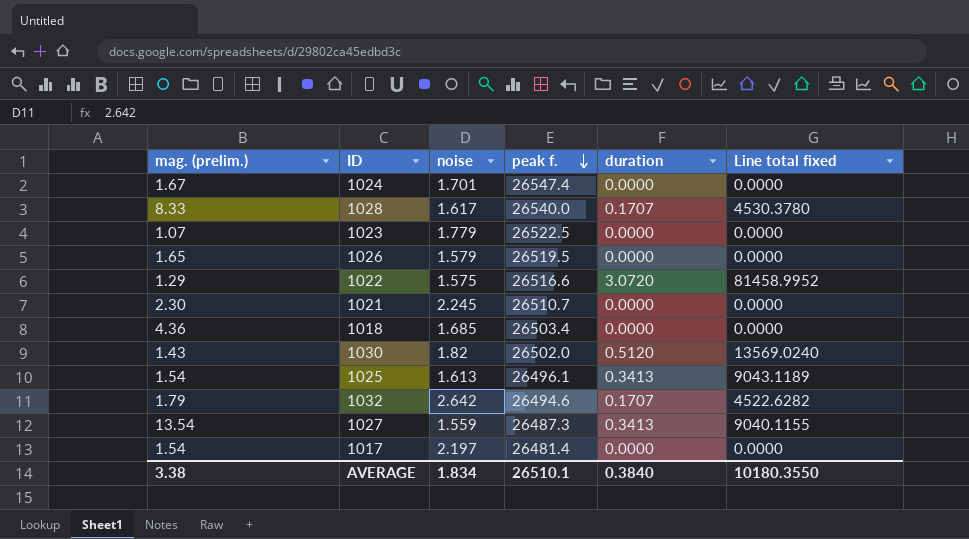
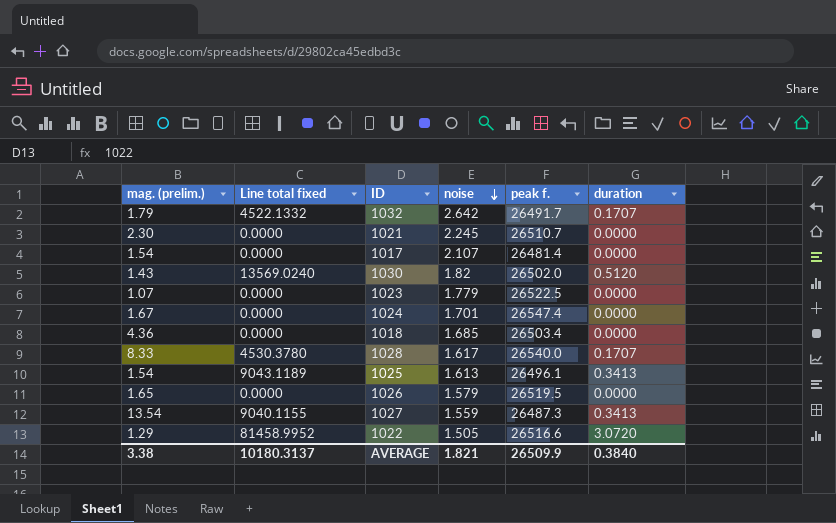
row order: peak f. descending -> noise descending
column Line total fixed | position: 6 -> 2
1032 | Line total fixed: 4522.6282 -> 4522.1332
1032 | peak f.: 26494.6 -> 26491.7
1017 | noise: 2.197 -> 2.107
1022 | noise: 1.575 -> 1.505
AVERAGE | Line total fixed: 10180.3550 -> 10180.3137
AVERAGE | noise: 1.834 -> 1.821
AVERAGE | peak f.: 26510.1 -> 26509.9

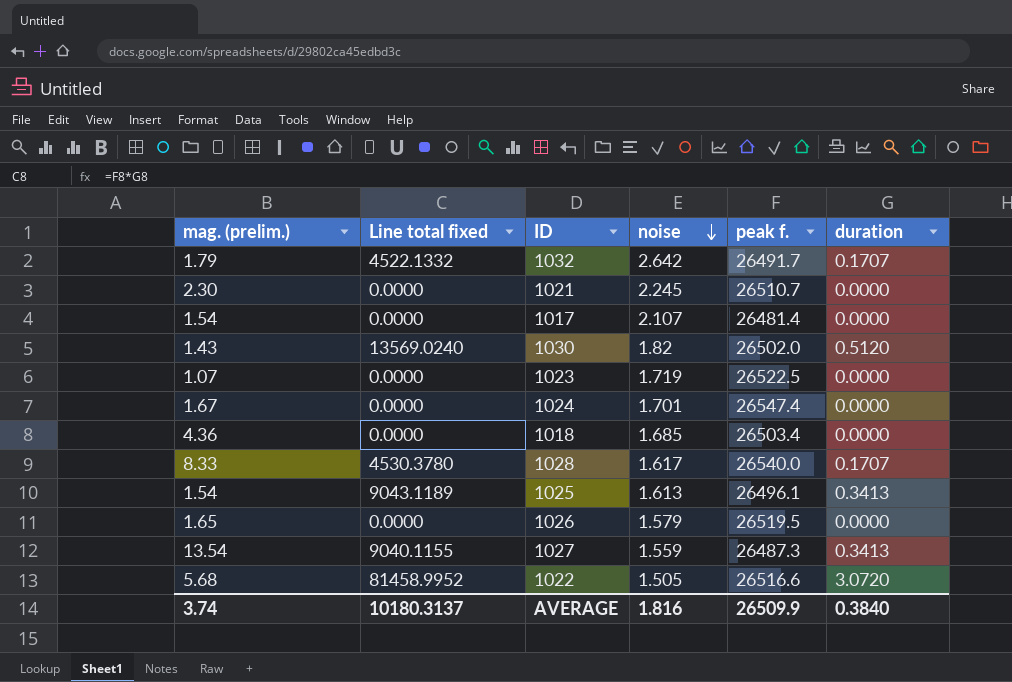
1023 | noise: 1.779 -> 1.719
1022 | mag. (prelim.): 1.29 -> 5.68
AVERAGE | mag. (prelim.): 3.38 -> 3.74
AVERAGE | noise: 1.821 -> 1.816

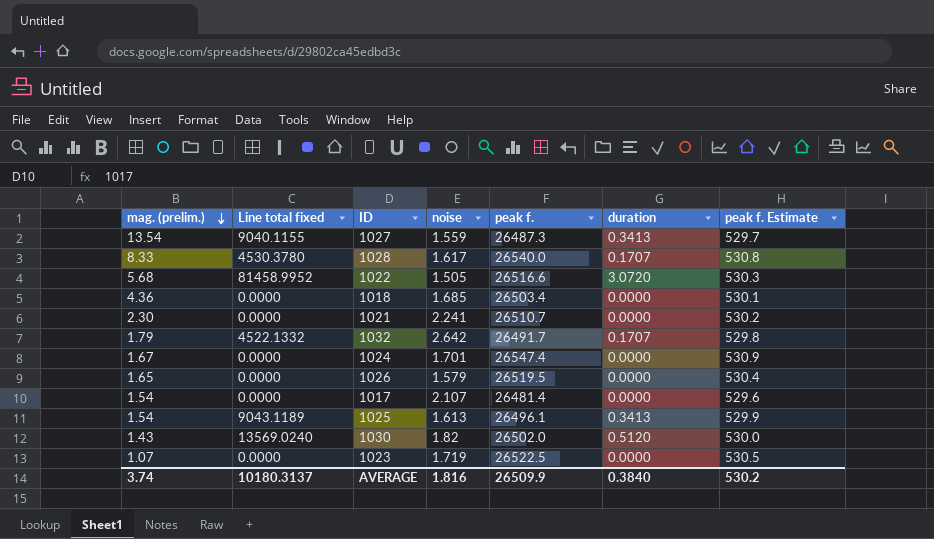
row order: noise descending -> mag. (prelim.) descending
column peak f. Estimate | formula: none -> [peak f.] * 0.02
1021 | noise: 2.245 -> 2.241

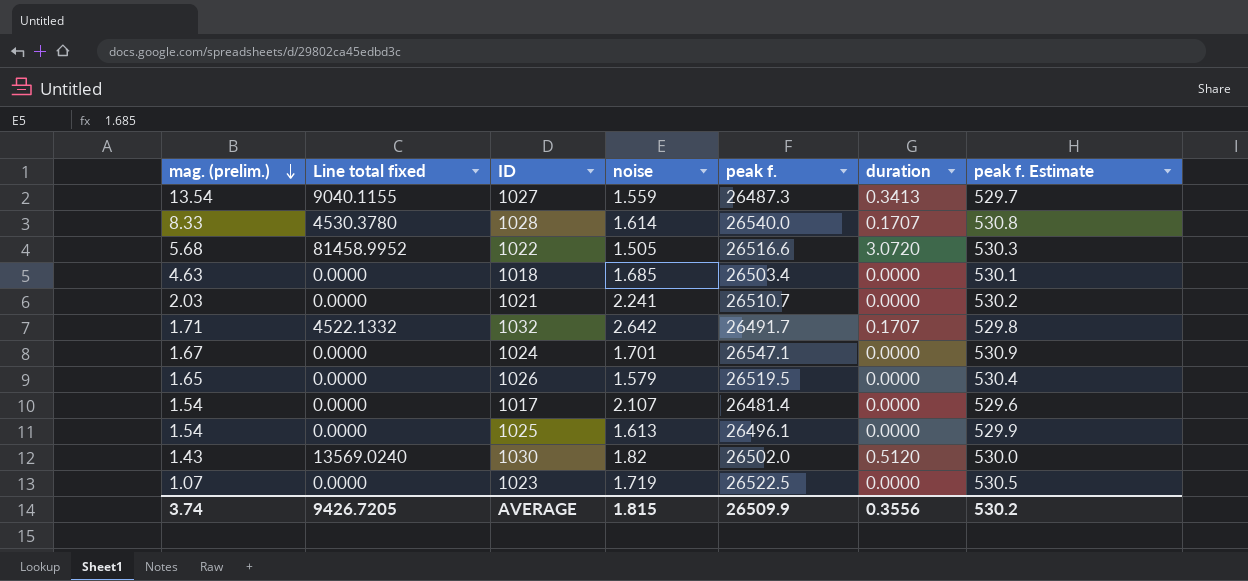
1028 | noise: 1.617 -> 1.614
1018 | mag. (prelim.): 4.36 -> 4.63
1021 | mag. (prelim.): 2.30 -> 2.03
1032 | mag. (prelim.): 1.79 -> 1.71
1024 | peak f.: 26547.4 -> 26547.1
1025 | Line total fixed: 9043.1189 -> 0.0000
1025 | duration: 0.3413 -> 0.0000
AVERAGE | Line total fixed: 10180.3137 -> 9426.7205
AVERAGE | noise: 1.816 -> 1.815
AVERAGE | duration: 0.3840 -> 0.3556

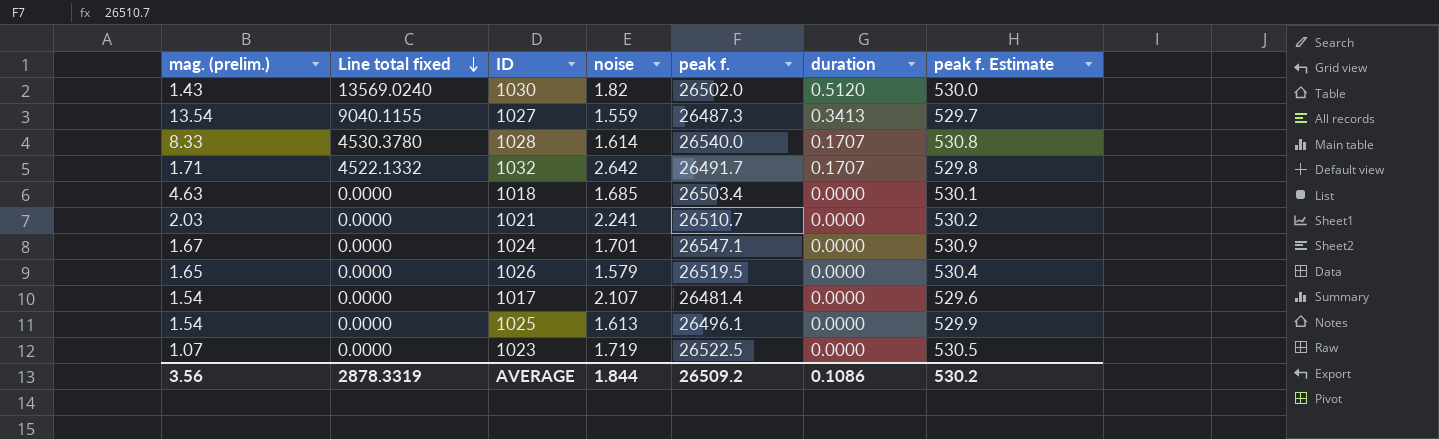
row order: mag. (prelim.) descending -> Line total fixed descending
row 1022: 5.68 | 81458.9952 | 1.505 | 26516.6 | 3.0720 | 530.3 -> none
AVERAGE | mag. (prelim.): 3.74 -> 3.56
AVERAGE | Line total fixed: 9426.7205 -> 2878.3319
AVERAGE | noise: 1.815 -> 1.844
AVERAGE | peak f.: 26509.9 -> 26509.2
AVERAGE | duration: 0.3556 -> 0.1086

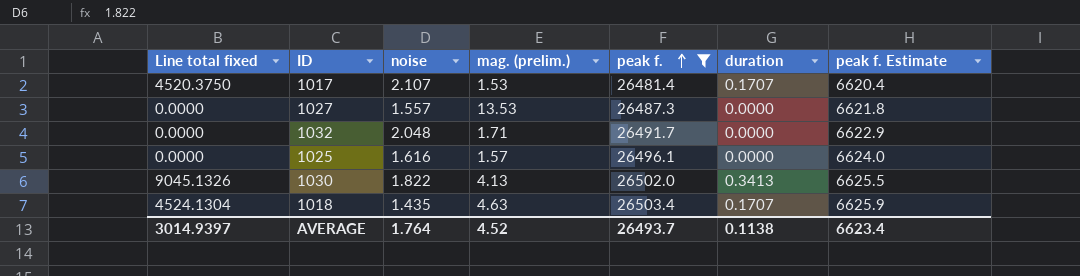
filter: none -> peak f. <= 26503.4
row order: Line total fixed descending -> peak f. ascending
column mag. (prelim.) | position: 1 -> 4
column peak f. Estimate | formula: [peak f.] * 0.02 -> [peak f.] * 0.25
1017 | Line total fixed: 0.0000 -> 4520.3750
1017 | mag. (prelim.): 1.54 -> 1.53
1017 | duration: 0.0000 -> 0.1707
1027 | Line total fixed: 9040.1155 -> 0.0000
1027 | noise: 1.559 -> 1.557
1027 | mag. (prelim.): 13.54 -> 13.53
1027 | duration: 0.3413 -> 0.0000
1032 | Line total fixed: 4522.1332 -> 0.0000
1032 | noise: 2.642 -> 2.048
1032 | duration: 0.1707 -> 0.0000
1025 | noise: 1.613 -> 1.616
1025 | mag. (prelim.): 1.54 -> 1.57
1030 | Line total fixed: 13569.0240 -> 9045.1326
1030 | noise: 1.82 -> 1.822
1030 | mag. (prelim.): 1.43 -> 4.13
1030 | duration: 0.5120 -> 0.3413
1018 | Line total fixed: 0.0000 -> 4524.1304
1018 | noise: 1.685 -> 1.435
1018 | duration: 0.0000 -> 0.1707
AVERAGE | Line total fixed: 2878.3319 -> 3014.9397
AVERAGE | noise: 1.844 -> 1.764
AVERAGE | mag. (prelim.): 3.56 -> 4.52
AVERAGE | peak f.: 26509.2 -> 26493.7
AVERAGE | duration: 0.1086 -> 0.1138
AVERAGE | peak f. Estimate: 530.2 -> 6623.4

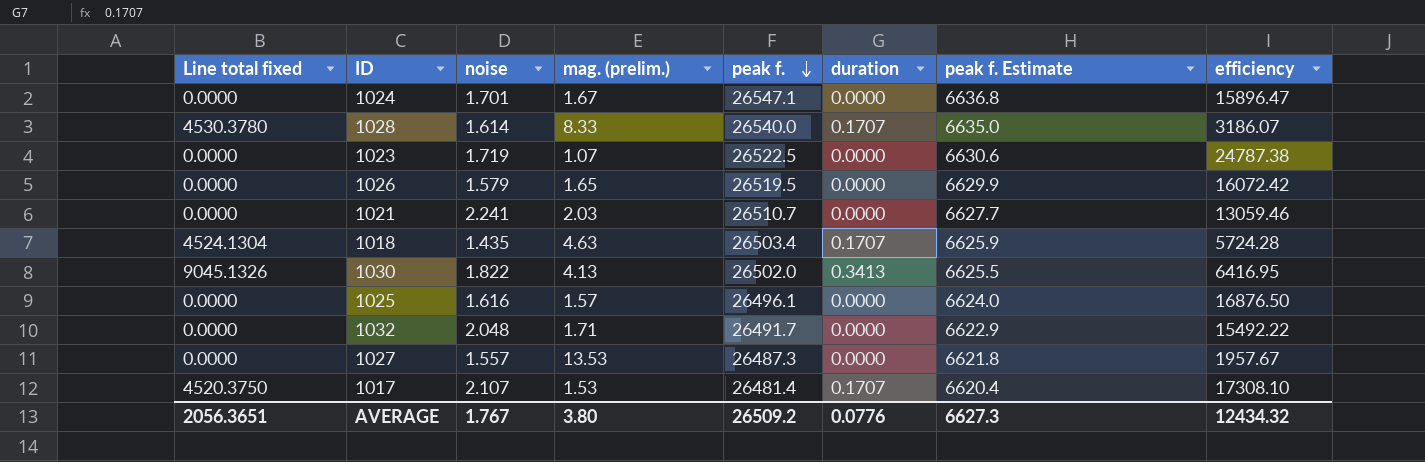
filter: peak f. <= 26503.4 -> none
row order: peak f. ascending -> peak f. descending
column efficiency | formula: none -> [peak f.] / [mag. (prelim.)]
AVERAGE | Line total fixed: 3014.9397 -> 2056.3651
AVERAGE | noise: 1.764 -> 1.767
AVERAGE | mag. (prelim.): 4.52 -> 3.80
AVERAGE | peak f.: 26493.7 -> 26509.2
AVERAGE | duration: 0.1138 -> 0.0776
AVERAGE | peak f. Estimate: 6623.4 -> 6627.3

